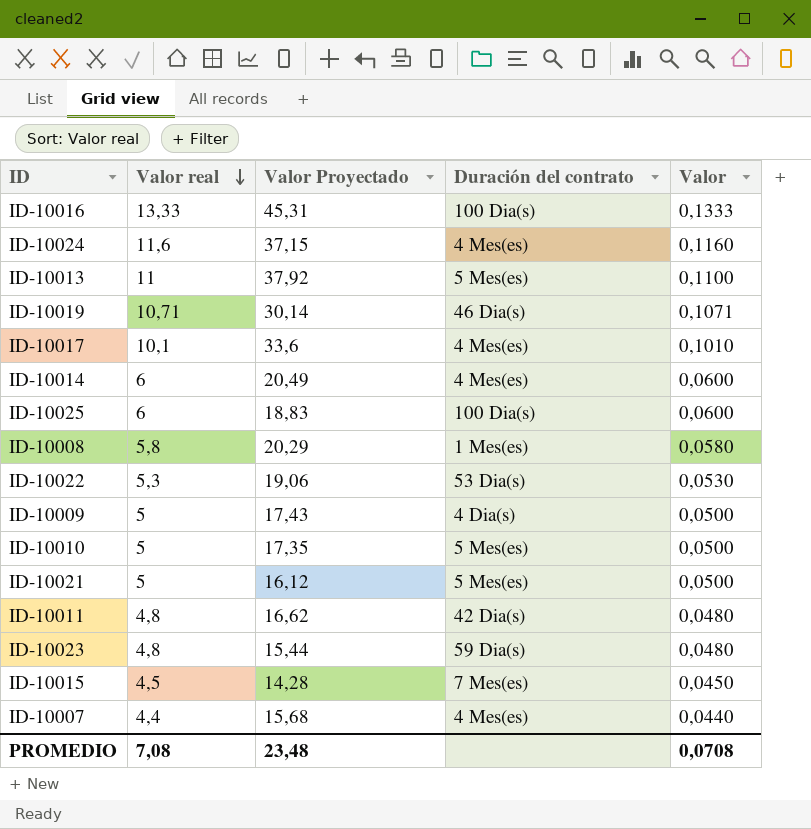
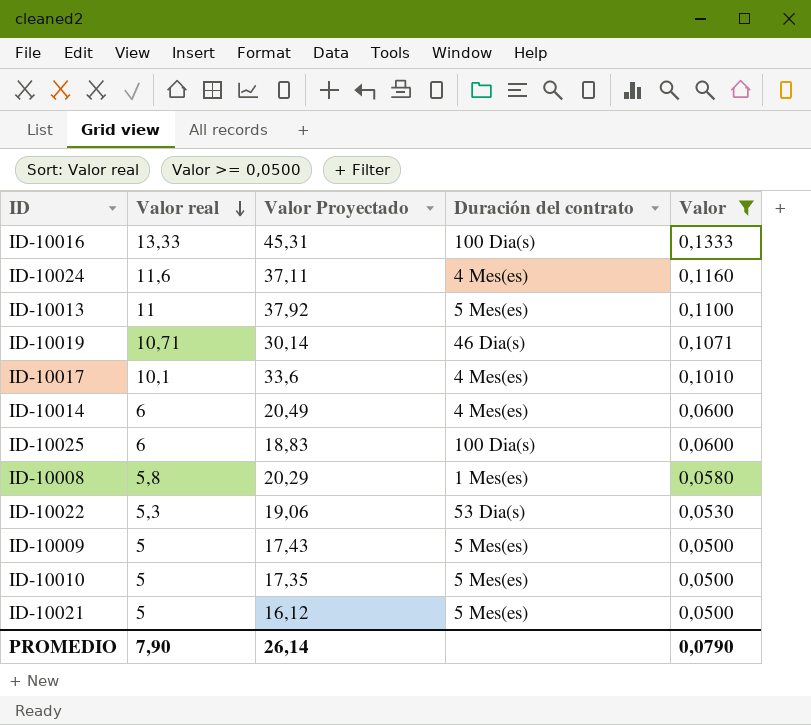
filter: none -> Valor >= 0,0500
ID-10024 | Valor Proyectado: 37,15 -> 37,11
ID-10009 | Duración del contrato: 4 Dia(s) -> 5 Mes(es)
PROMEDIO | Valor real: 7,08 -> 7,90
PROMEDIO | Valor Proyectado: 23,48 -> 26,14
PROMEDIO | Valor: 0,0708 -> 0,0790

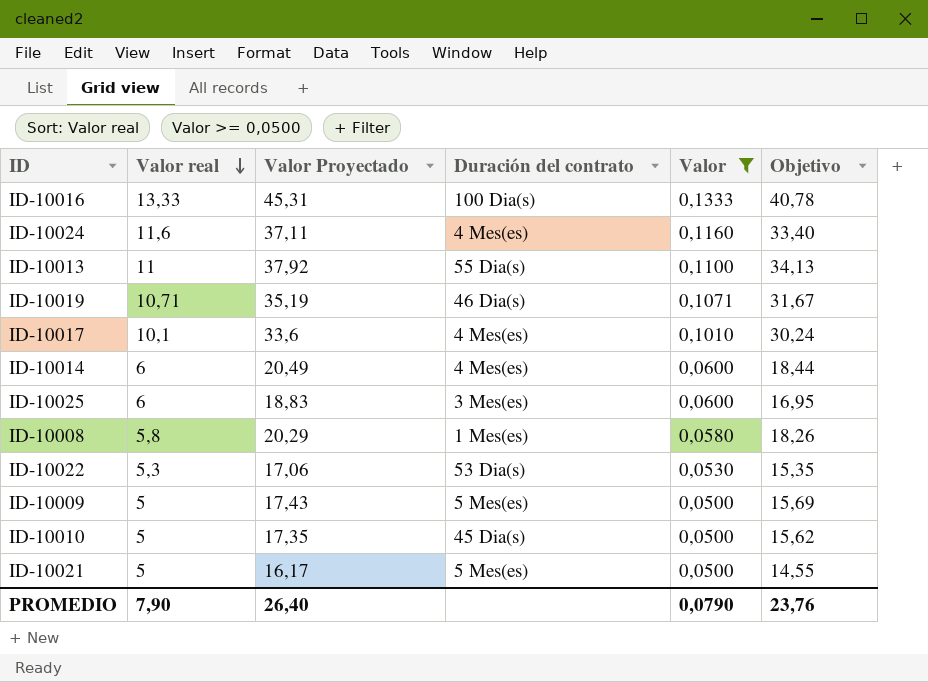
column Objetivo | formula: none -> [Valor Proyectado] * 0,9
ID-10013 | Duración del contrato: 5 Mes(es) -> 55 Dia(s)
ID-10019 | Valor Proyectado: 30,14 -> 35,19
ID-10025 | Duración del contrato: 100 Dia(s) -> 3 Mes(es)
ID-10022 | Valor Proyectado: 19,06 -> 17,06
ID-10010 | Duración del contrato: 5 Mes(es) -> 45 Dia(s)
ID-10021 | Valor Proyectado: 16,12 -> 16,17
PROMEDIO | Valor Proyectado: 26,14 -> 26,40

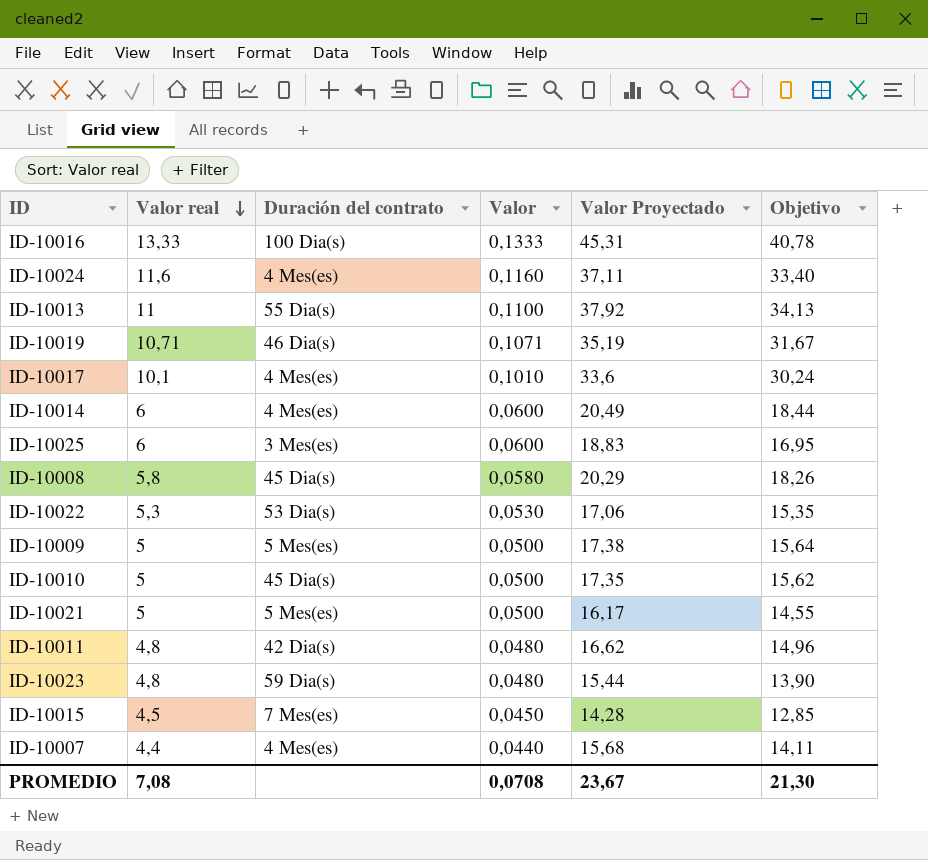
filter: Valor >= 0,0500 -> none
column Valor Proyectado | position: 3 -> 5
ID-10008 | Duración del contrato: 1 Mes(es) -> 45 Dia(s)
ID-10009 | Valor Proyectado: 17,43 -> 17,38
ID-10009 | Objetivo: 15,69 -> 15,64
PROMEDIO | Valor real: 7,90 -> 7,08
PROMEDIO | Valor: 0,0790 -> 0,0708
PROMEDIO | Valor Proyectado: 26,40 -> 23,67
PROMEDIO | Objetivo: 23,76 -> 21,30

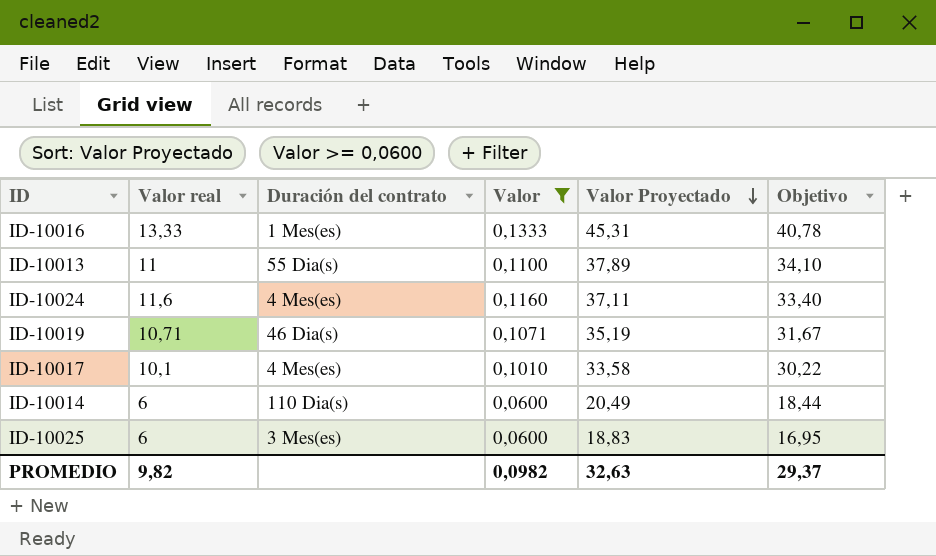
filter: none -> Valor >= 0,0600
row order: Valor real descending -> Valor Proyectado descending
ID-10016 | Duración del contrato: 100 Dia(s) -> 1 Mes(es)
ID-10013 | Valor Proyectado: 37,92 -> 37,89
ID-10013 | Objetivo: 34,13 -> 34,10
ID-10017 | Valor Proyectado: 33,6 -> 33,58
ID-10017 | Objetivo: 30,24 -> 30,22
ID-10014 | Duración del contrato: 4 Mes(es) -> 110 Dia(s)
PROMEDIO | Valor real: 7,08 -> 9,82
PROMEDIO | Valor: 0,0708 -> 0,0982
PROMEDIO | Valor Proyectado: 23,67 -> 32,63
PROMEDIO | Objetivo: 21,30 -> 29,37

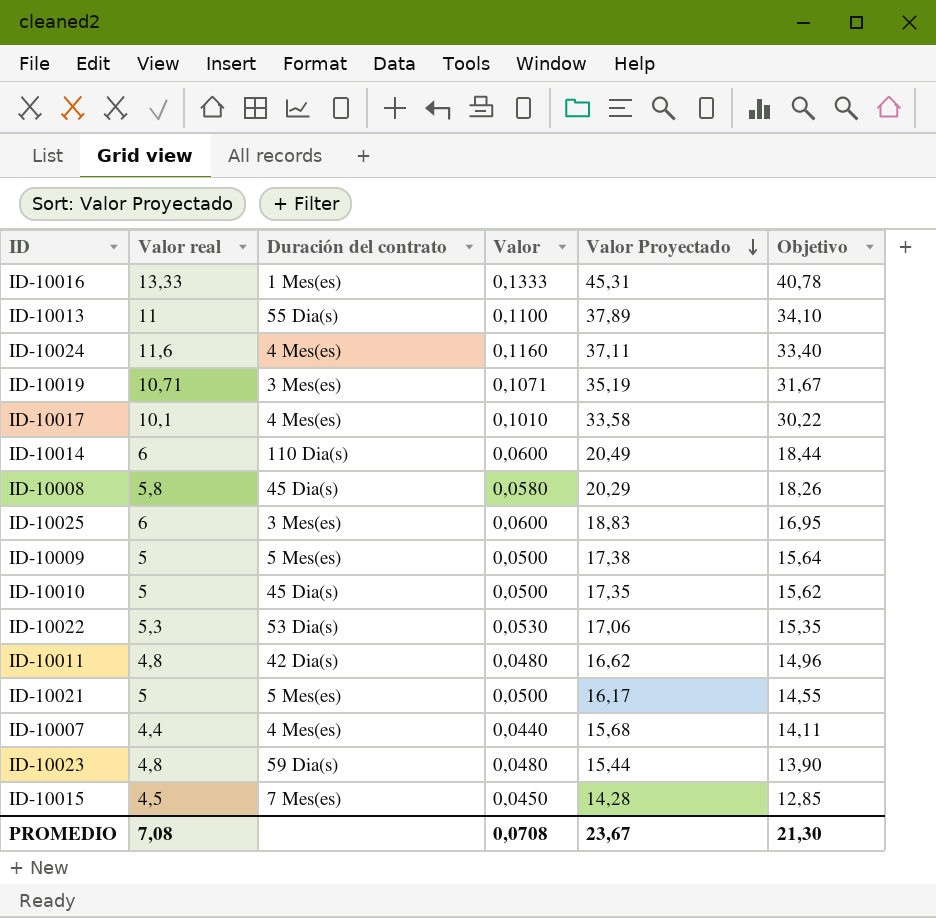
filter: Valor >= 0,0600 -> none
ID-10019 | Duración del contrato: 46 Dia(s) -> 3 Mes(es)
PROMEDIO | Valor real: 9,82 -> 7,08
PROMEDIO | Valor: 0,0982 -> 0,0708
PROMEDIO | Valor Proyectado: 32,63 -> 23,67
PROMEDIO | Objetivo: 29,37 -> 21,30

